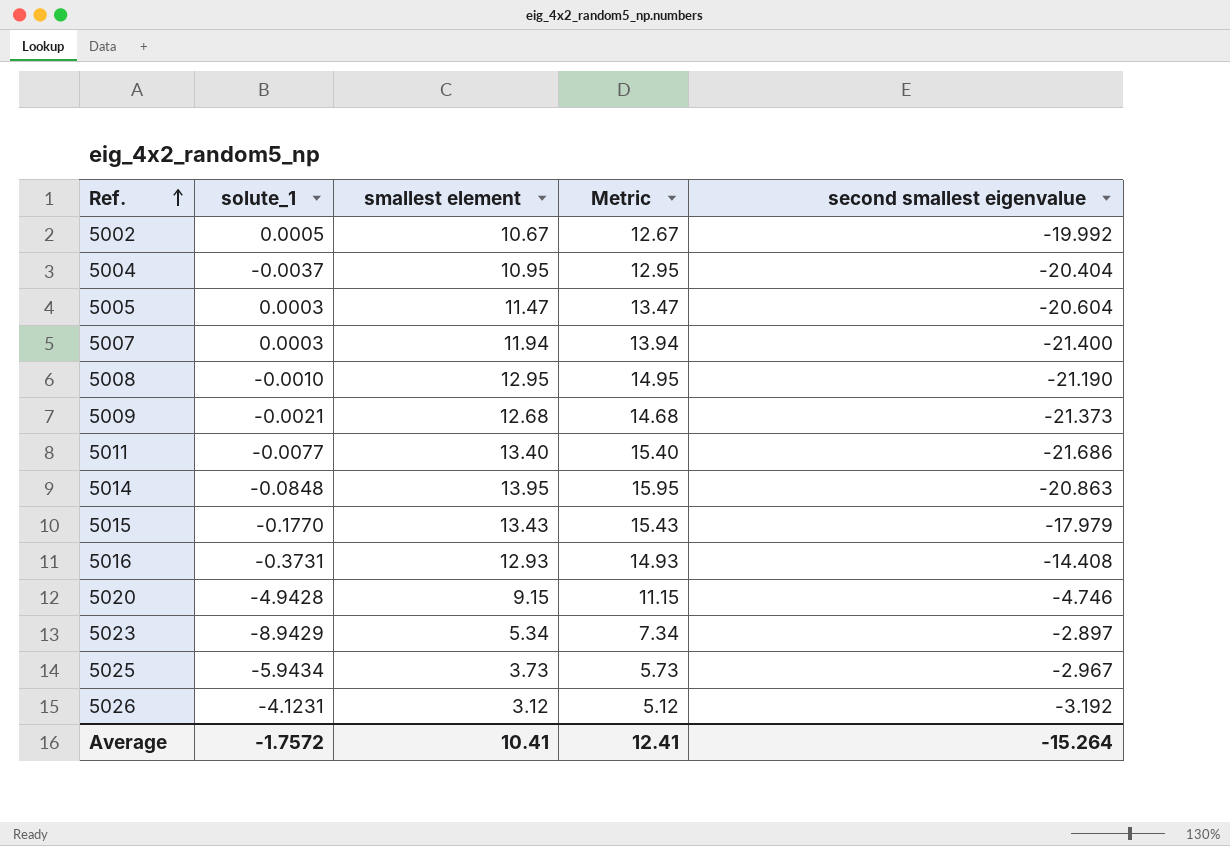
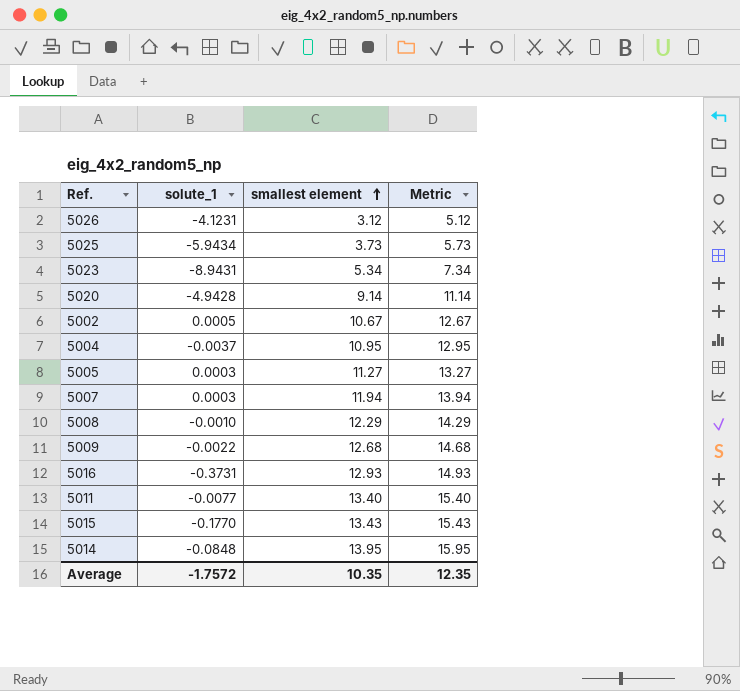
row order: Ref. ascending -> smallest element ascending
column second smallest eigenvalue | position: 5 -> none
5023 | solute_1: -8.9429 -> -8.9431
5020 | smallest element: 9.15 -> 9.14
5020 | Metric: 11.15 -> 11.14
5005 | smallest element: 11.47 -> 11.27
5005 | Metric: 13.47 -> 13.27
5008 | smallest element: 12.95 -> 12.29
5008 | Metric: 14.95 -> 14.29
5009 | solute_1: -0.0021 -> -0.0022
Average | smallest element: 10.41 -> 10.35
Average | Metric: 12.41 -> 12.35

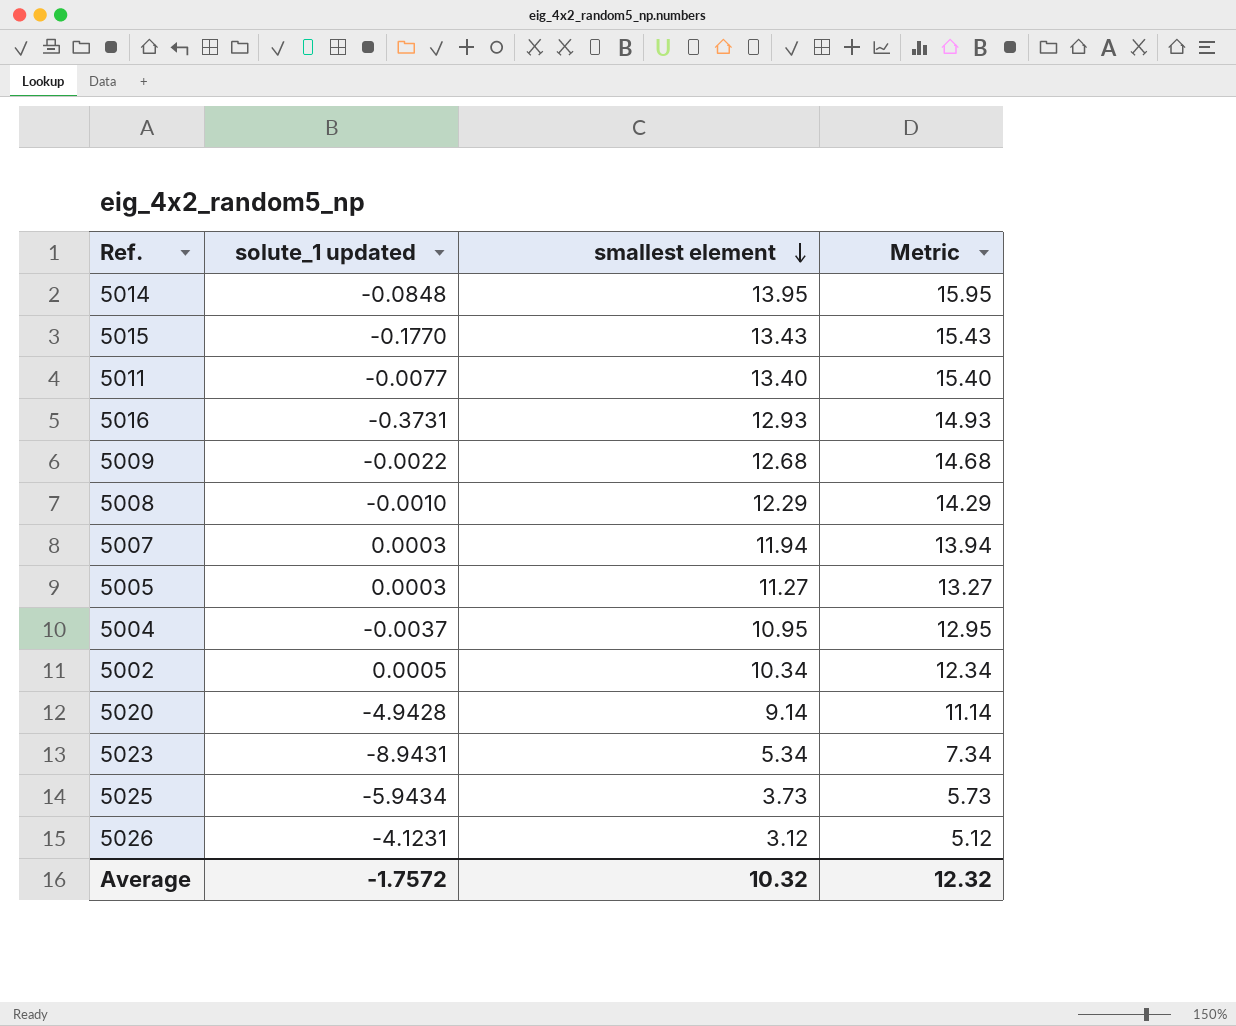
row order: smallest element ascending -> smallest element descending
column name: solute_1 -> solute_1 updated
5002 | smallest element: 10.67 -> 10.34
5002 | Metric: 12.67 -> 12.34
Average | smallest element: 10.35 -> 10.32
Average | Metric: 12.35 -> 12.32

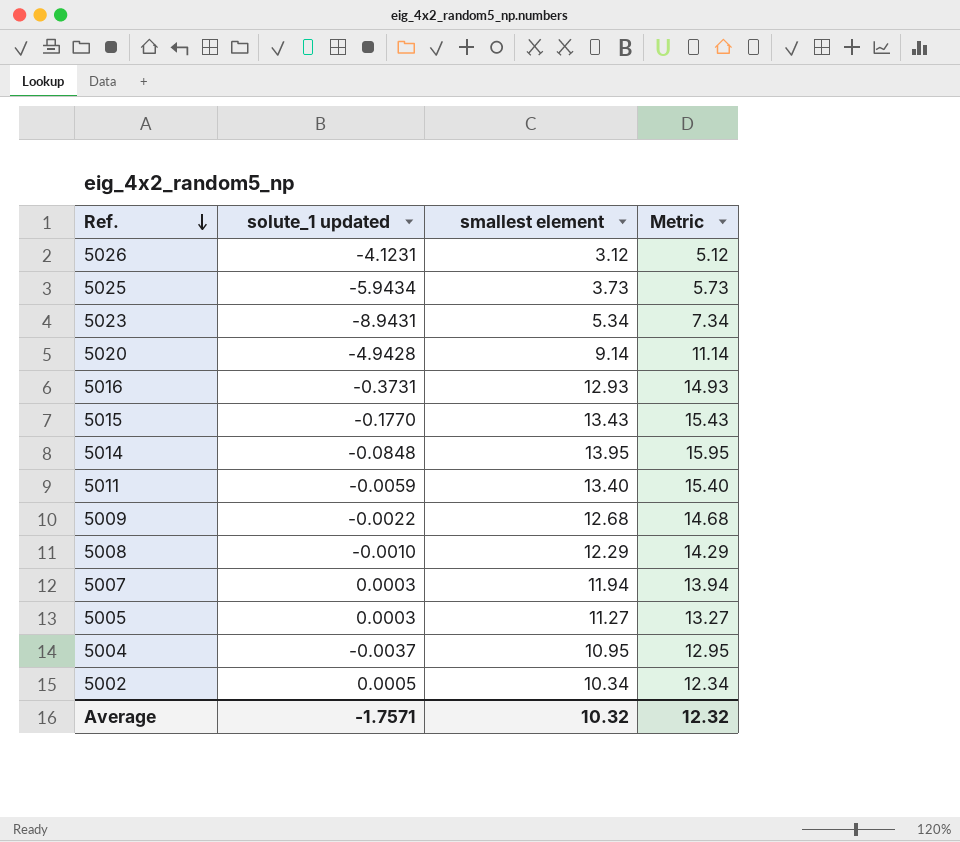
row order: smallest element descending -> Ref. descending
5011 | solute_1 updated: -0.0077 -> -0.0059
Average | solute_1 updated: -1.7572 -> -1.7571

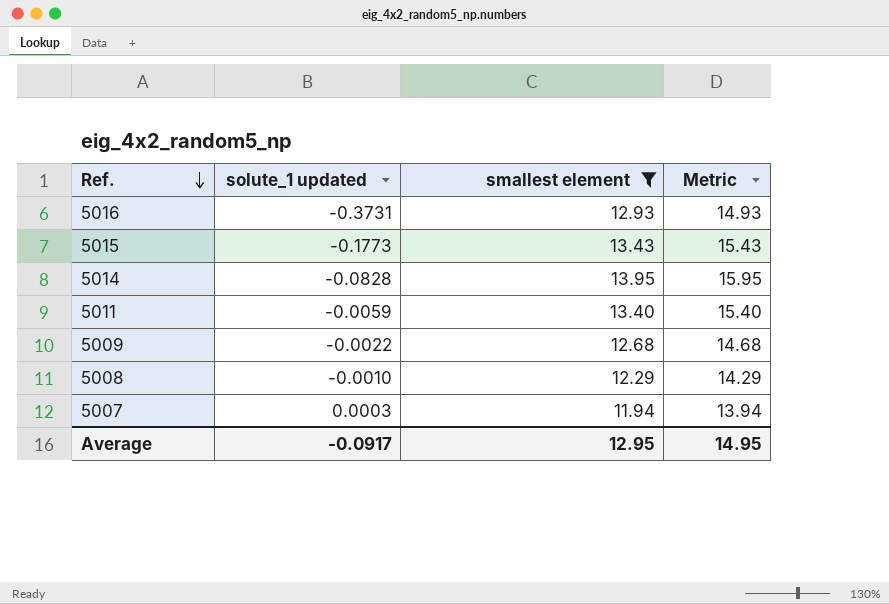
filter: none -> smallest element >= 11.94
5015 | solute_1 updated: -0.1770 -> -0.1773
5014 | solute_1 updated: -0.0848 -> -0.0828
Average | solute_1 updated: -1.7571 -> -0.0917
Average | smallest element: 10.32 -> 12.95
Average | Metric: 12.32 -> 14.95

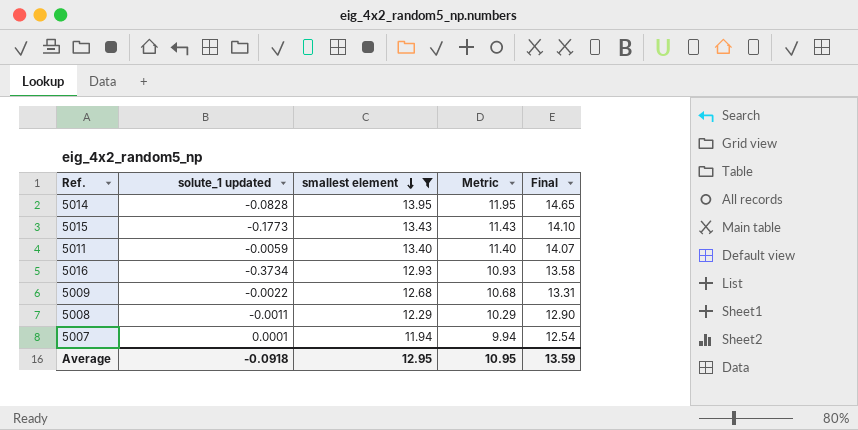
row order: Ref. descending -> smallest element descending
column Metric | formula: [smallest element] + 2 -> [smallest element] - 2
column Final | formula: none -> [smallest element] * 1.05
5016 | solute_1 updated: -0.3731 -> -0.3734
5008 | solute_1 updated: -0.0010 -> -0.0011
5007 | solute_1 updated: 0.0003 -> 0.0001
Average | solute_1 updated: -0.0917 -> -0.0918
Average | Metric: 14.95 -> 10.95

